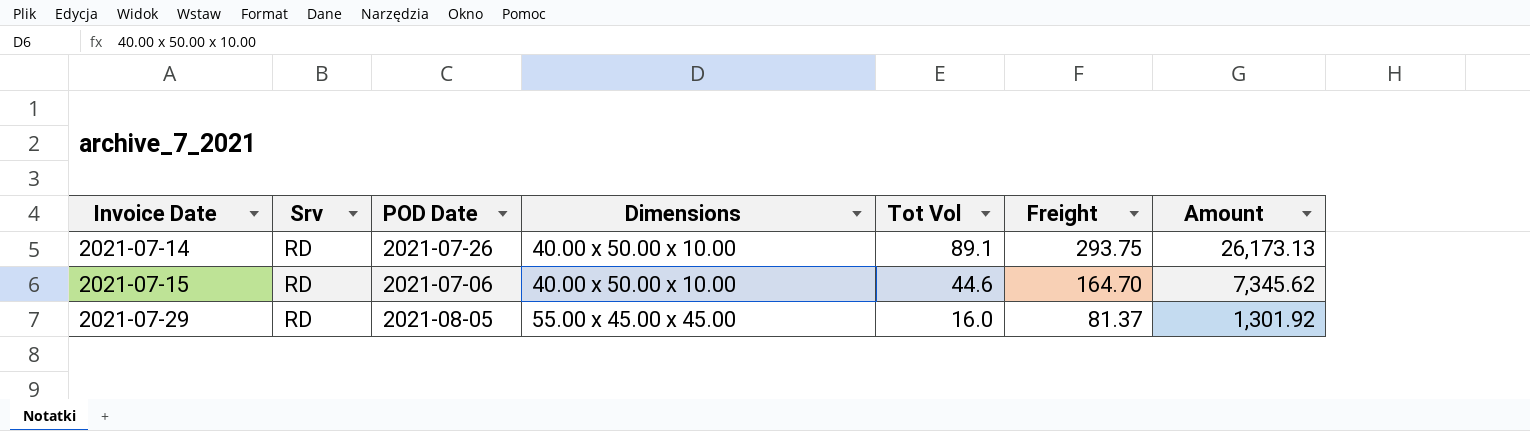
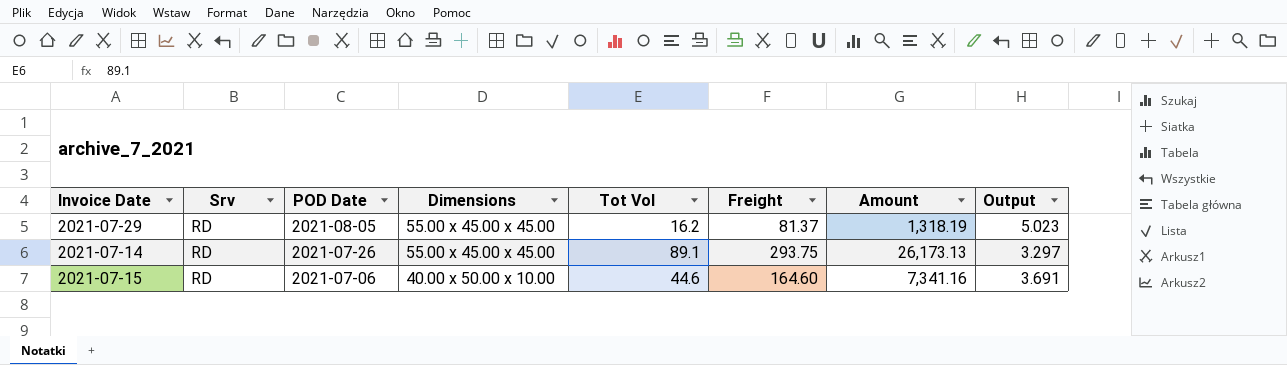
row order: Invoice Date ascending -> POD Date descending
column Output | formula: none -> [Freight] / [Tot Vol]
2021-07-29 | Tot Vol: 16.0 -> 16.2
2021-07-29 | Amount: 1,301.92 -> 1,318.19
2021-07-14 | Dimensions: 40.00 x 50.00 x 10.00 -> 55.00 x 45.00 x 45.00
2021-07-15 | Freight: 164.70 -> 164.60
2021-07-15 | Amount: 7,345.62 -> 7,341.16

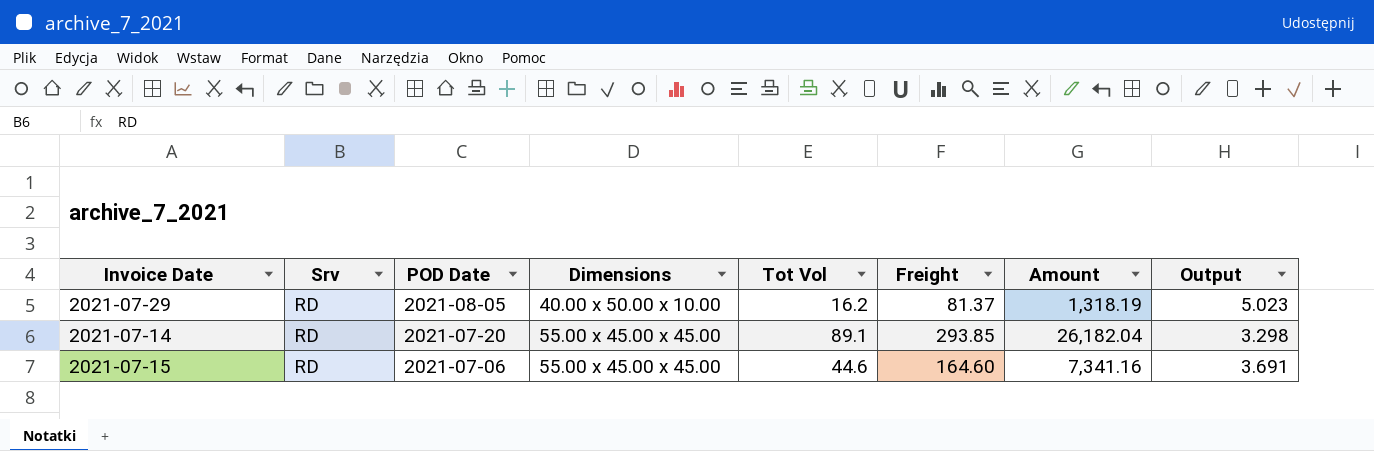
2021-07-29 | Dimensions: 55.00 x 45.00 x 45.00 -> 40.00 x 50.00 x 10.00
2021-07-14 | POD Date: 2021-07-26 -> 2021-07-20
2021-07-14 | Freight: 293.75 -> 293.85
2021-07-14 | Amount: 26,173.13 -> 26,182.04
2021-07-14 | Output: 3.297 -> 3.298
2021-07-15 | Dimensions: 40.00 x 50.00 x 10.00 -> 55.00 x 45.00 x 45.00

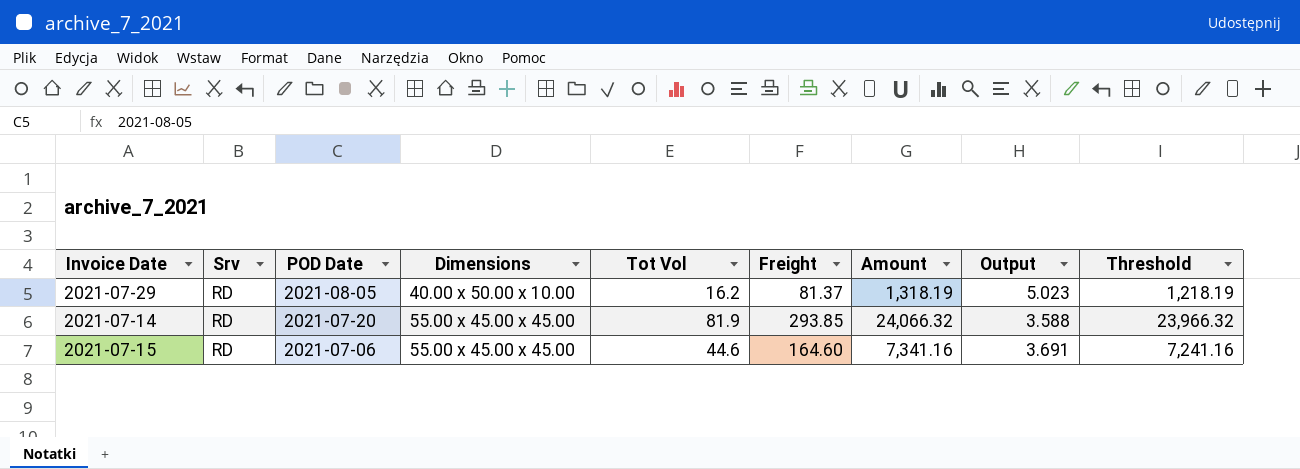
column Threshold | formula: none -> [Amount] - 100
2021-07-14 | Tot Vol: 89.1 -> 81.9
2021-07-14 | Amount: 26,182.04 -> 24,066.32
2021-07-14 | Output: 3.298 -> 3.588

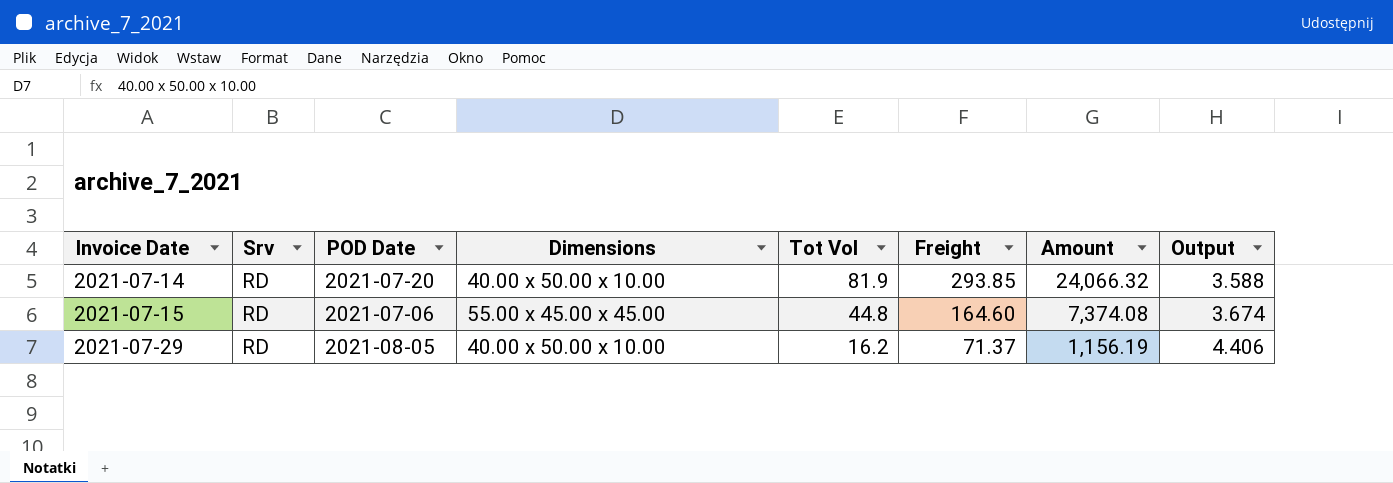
row order: POD Date descending -> Invoice Date ascending
column Threshold | formula: [Amount] - 100 -> none
2021-07-14 | Dimensions: 55.00 x 45.00 x 45.00 -> 40.00 x 50.00 x 10.00
2021-07-15 | Tot Vol: 44.6 -> 44.8
2021-07-15 | Amount: 7,341.16 -> 7,374.08
2021-07-15 | Output: 3.691 -> 3.674
2021-07-29 | Freight: 81.37 -> 71.37
2021-07-29 | Amount: 1,318.19 -> 1,156.19
2021-07-29 | Output: 5.023 -> 4.406

